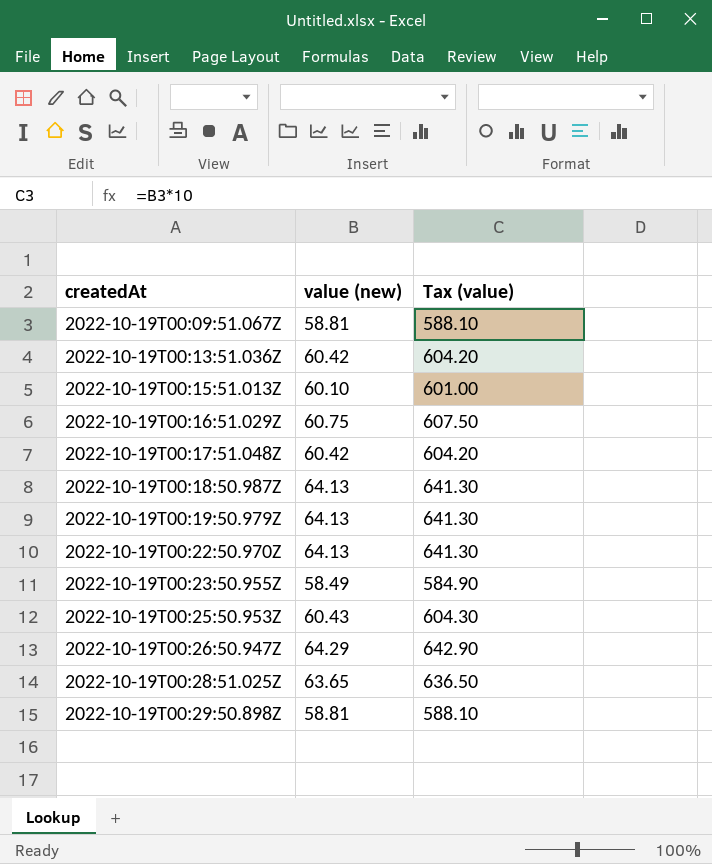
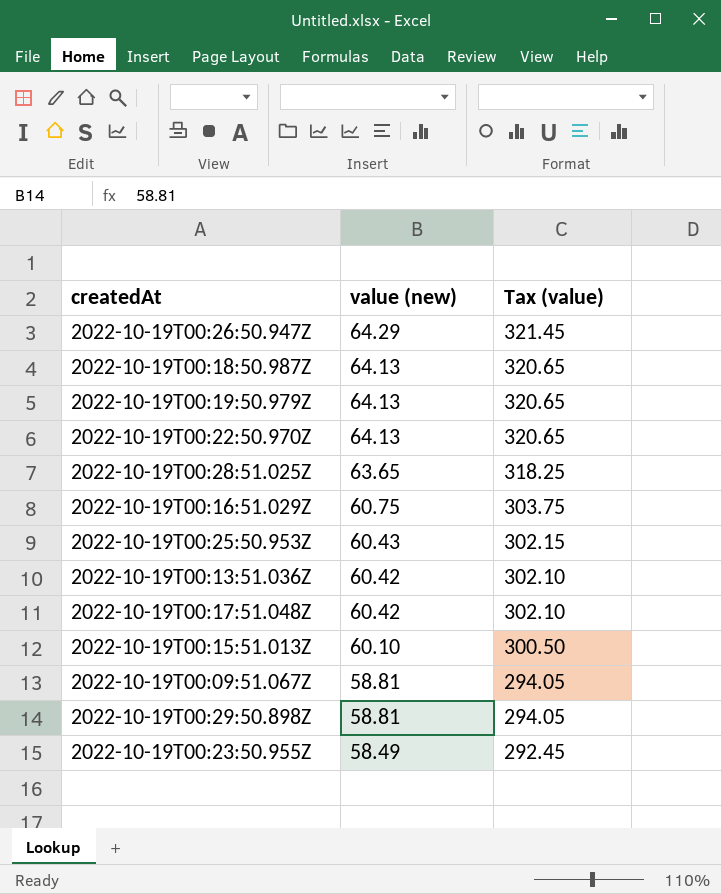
row order: createdAt ascending -> value (new) descending
column Tax (value) | formula: [value (new)] * 10 -> [value (new)] * 5

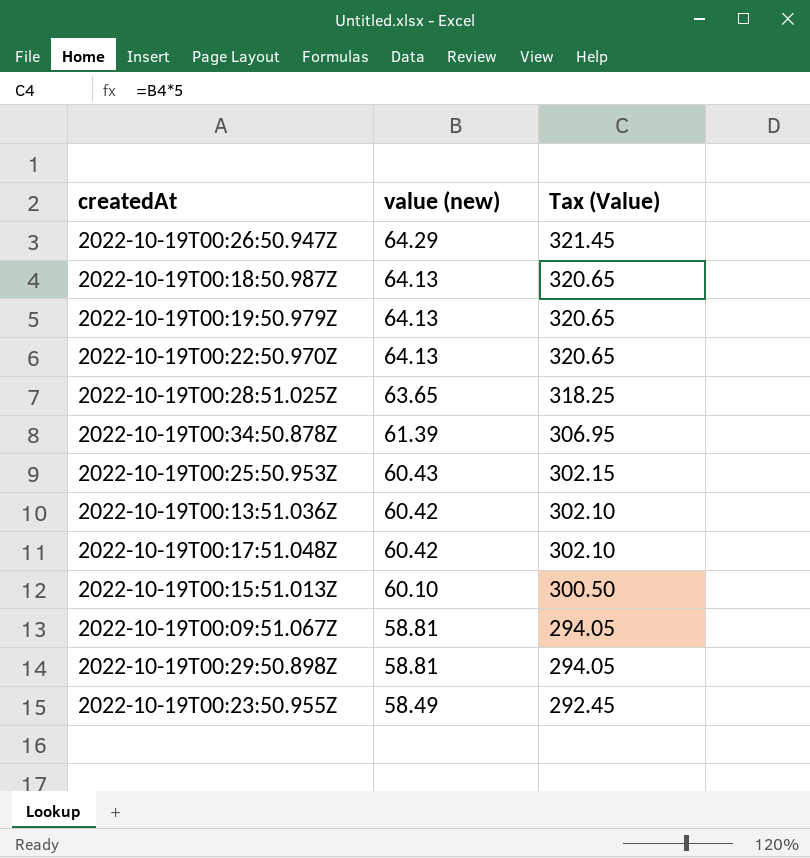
column name: Tax (value) -> Tax (Value)
row 2022-10-19T00:16:51.029Z: 60.75 | 303.75 -> none
row 2022-10-19T00:34:50.878Z: none -> 61.39 | 306.95

